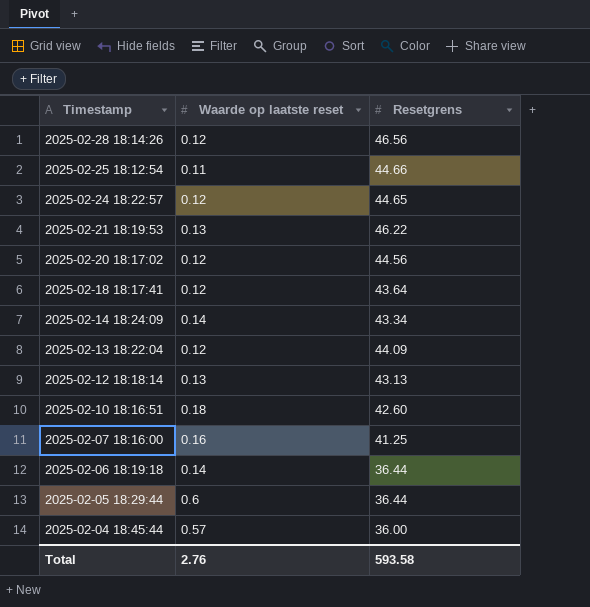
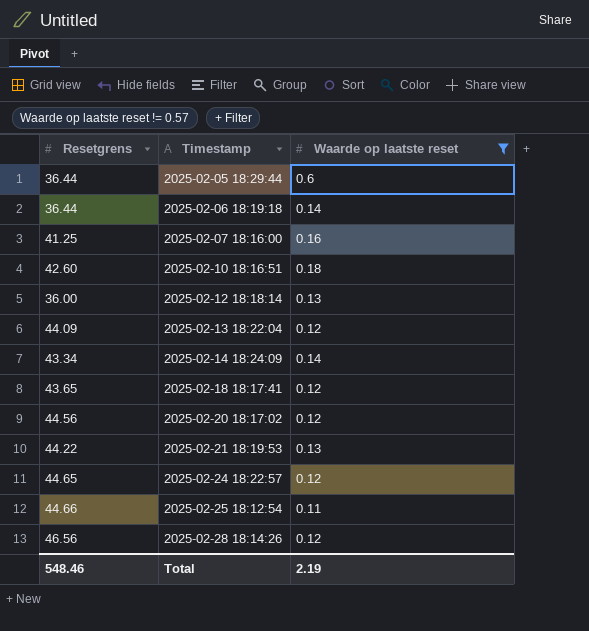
filter: none -> Waarde op laatste reset != 0.57
row order: Timestamp descending -> Timestamp ascending
column Resetgrens | position: 3 -> 1
2025-02-12 18:18:14 | Resetgrens: 43.13 -> 36.00
2025-02-18 18:17:41 | Resetgrens: 43.64 -> 43.65
2025-02-21 18:19:53 | Resetgrens: 46.22 -> 44.22
Total | Resetgrens: 593.58 -> 548.46
Total | Waarde op laatste reset: 2.76 -> 2.19

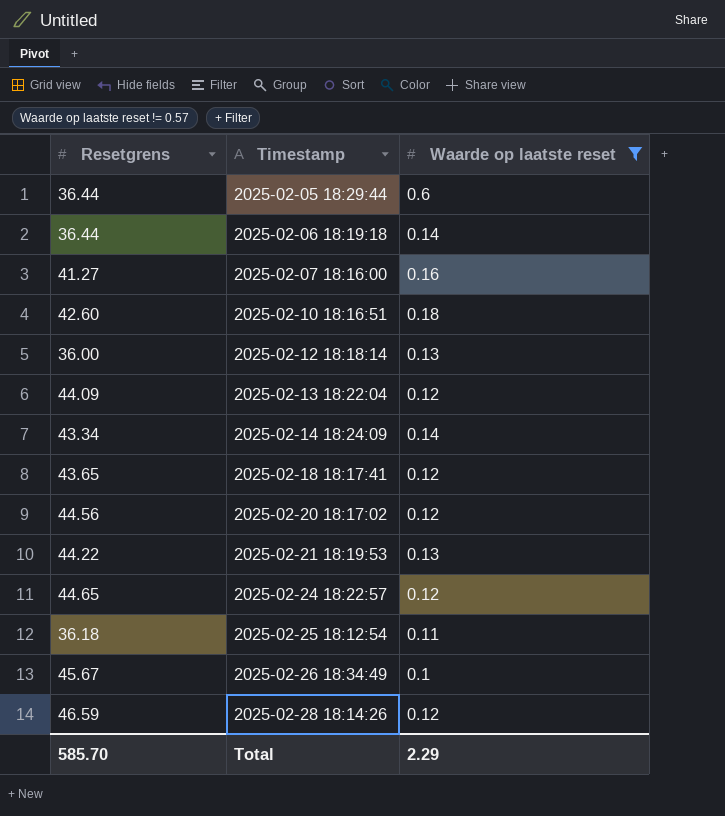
2025-02-07 18:16:00 | Resetgrens: 41.25 -> 41.27
2025-02-25 18:12:54 | Resetgrens: 44.66 -> 36.18
row 2025-02-26 18:34:49: none -> 45.67 | 0.1
2025-02-28 18:14:26 | Resetgrens: 46.56 -> 46.59
Total | Resetgrens: 548.46 -> 585.70
Total | Waarde op laatste reset: 2.19 -> 2.29

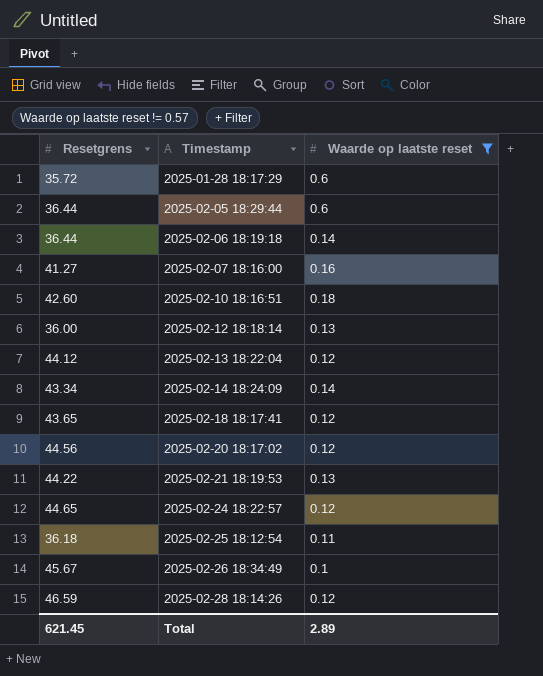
row 2025-01-28 18:17:29: none -> 35.72 | 0.6
2025-02-13 18:22:04 | Resetgrens: 44.09 -> 44.12
Total | Resetgrens: 585.70 -> 621.45
Total | Waarde op laatste reset: 2.29 -> 2.89

